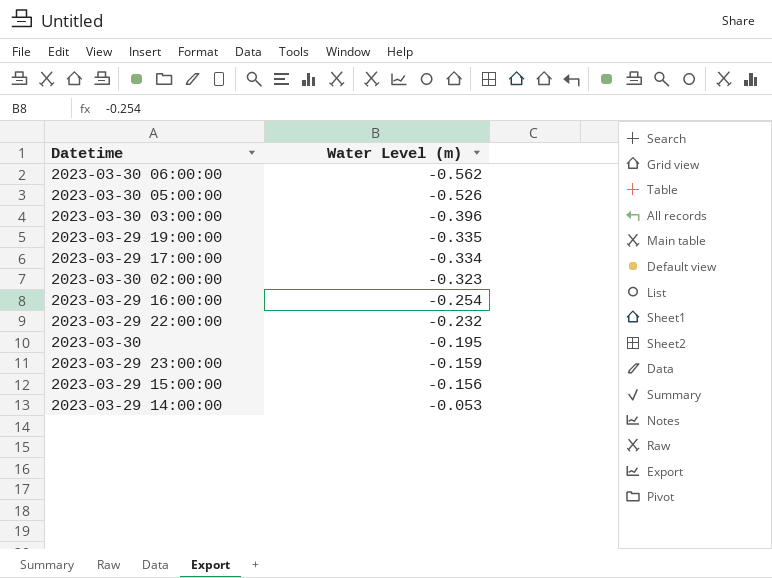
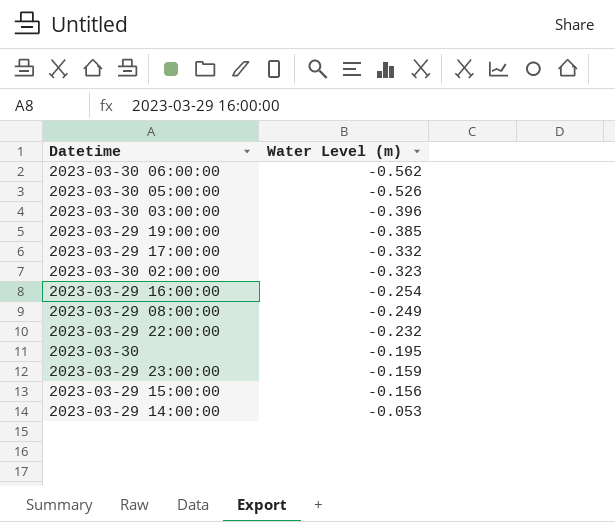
2023-03-29 19:00:00 | Water Level (m): -0.335 -> -0.385
2023-03-29 17:00:00 | Water Level (m): -0.334 -> -0.332
row 2023-03-29 08:00:00: none -> -0.249

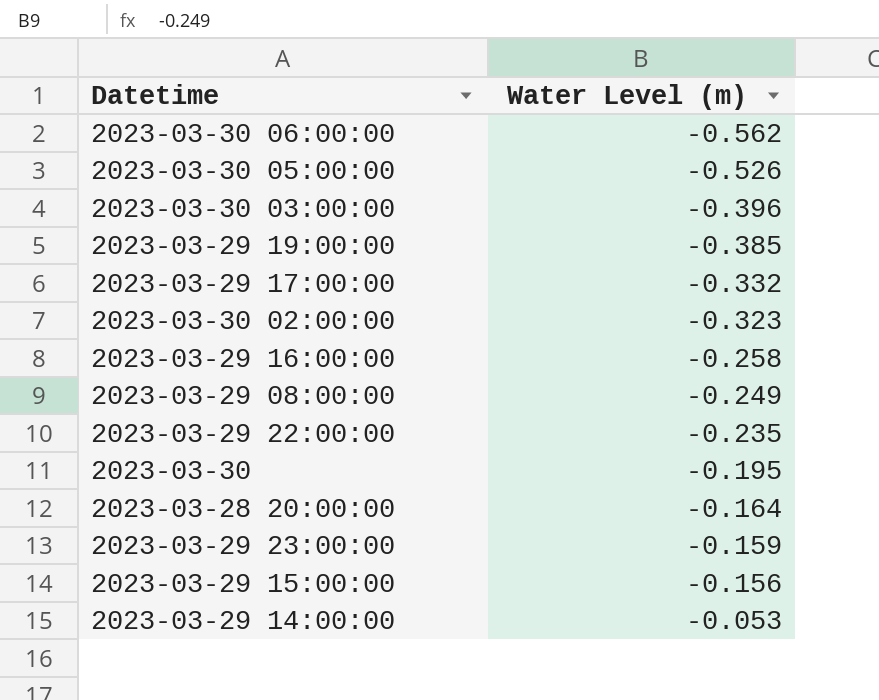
2023-03-29 16:00:00 | Water Level (m): -0.254 -> -0.258
2023-03-29 22:00:00 | Water Level (m): -0.232 -> -0.235
row 2023-03-28 20:00:00: none -> -0.164

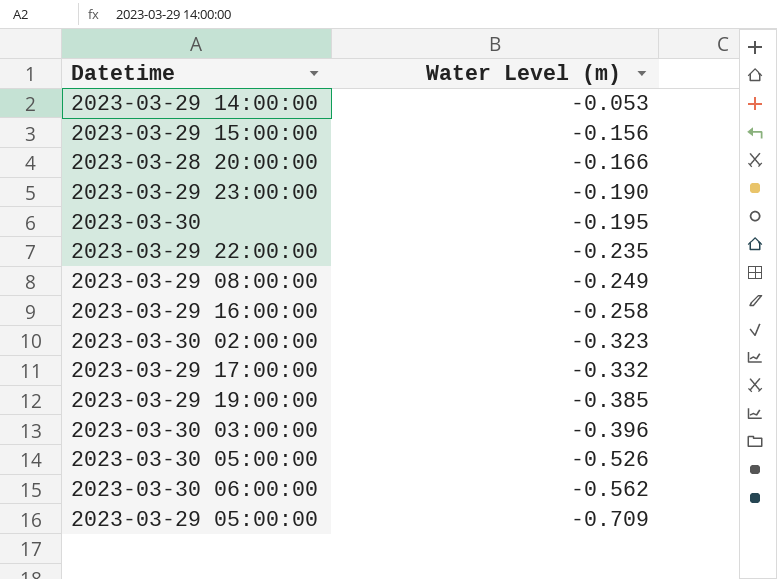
row order: Water Level (m) ascending -> Water Level (m) descending
2023-03-28 20:00:00 | Water Level (m): -0.164 -> -0.166
2023-03-29 23:00:00 | Water Level (m): -0.159 -> -0.190
row 2023-03-29 05:00:00: none -> -0.709

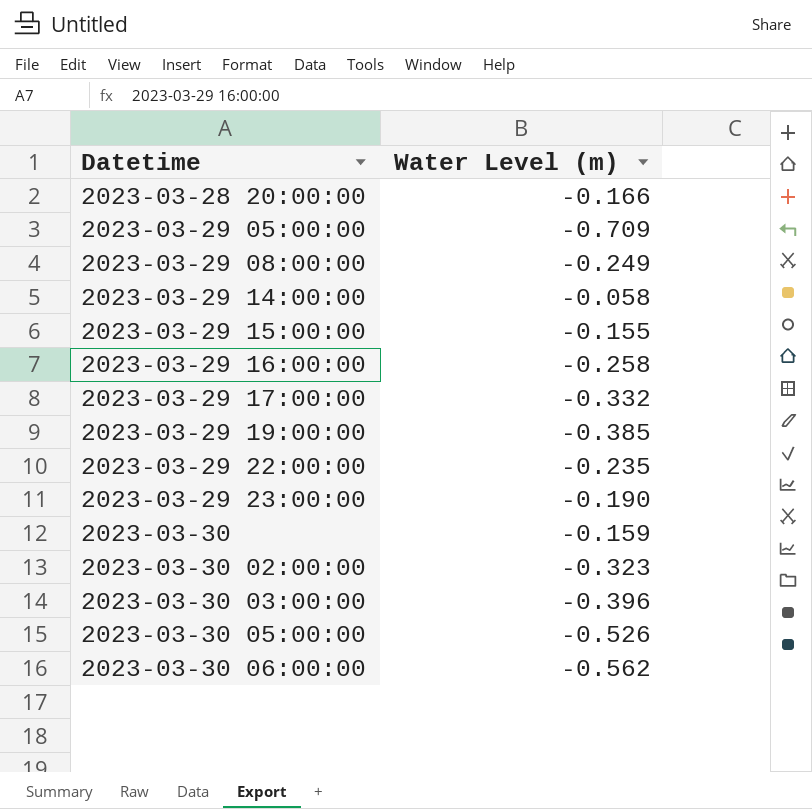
row order: Water Level (m) descending -> Datetime ascending
2023-03-29 14:00:00 | Water Level (m): -0.053 -> -0.058
2023-03-29 15:00:00 | Water Level (m): -0.156 -> -0.155
2023-03-30 | Water Level (m): -0.195 -> -0.159

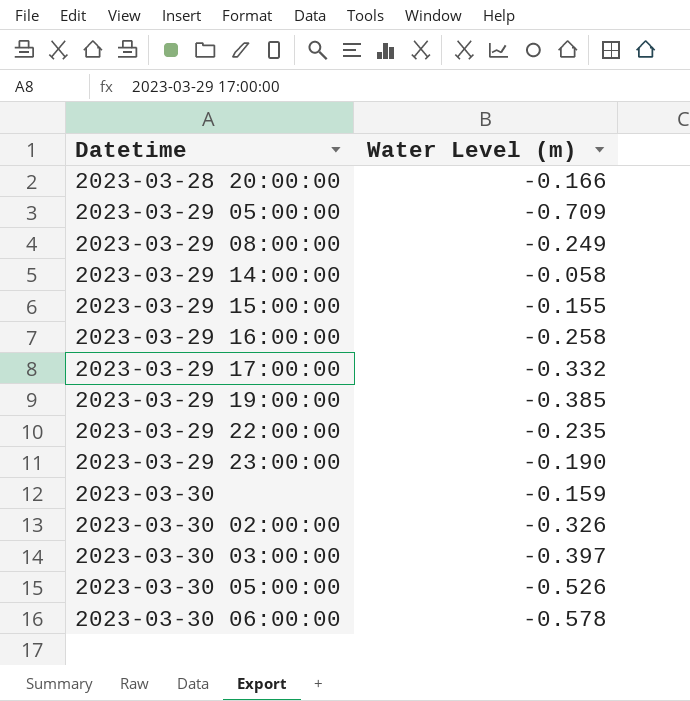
2023-03-30 02:00:00 | Water Level (m): -0.323 -> -0.326
2023-03-30 03:00:00 | Water Level (m): -0.396 -> -0.397
2023-03-30 06:00:00 | Water Level (m): -0.562 -> -0.578

